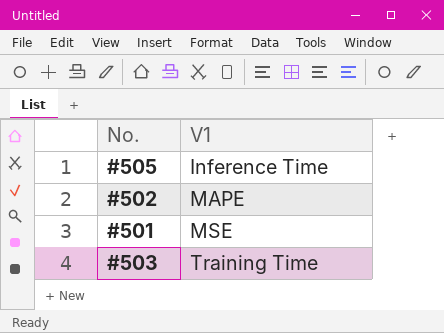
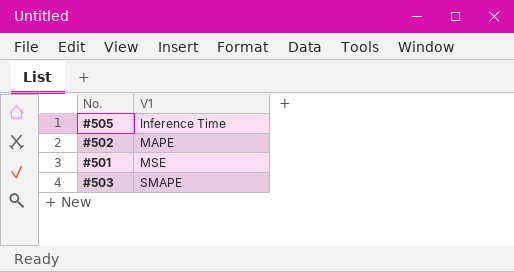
#503 | V1: Training Time -> SMAPE

